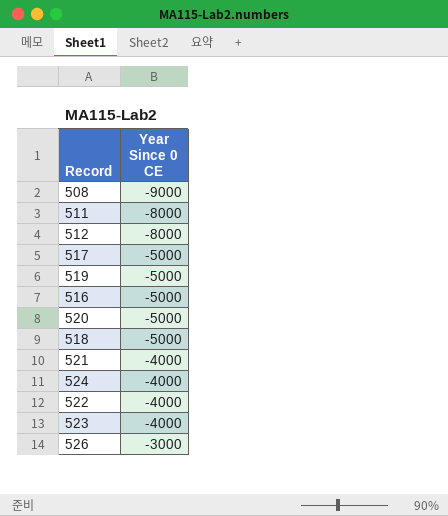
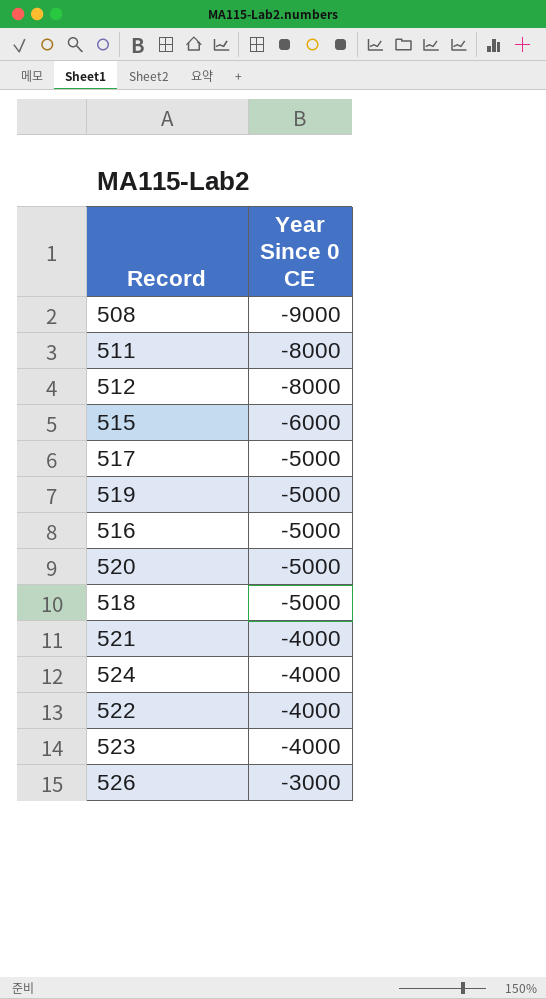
row 515: none -> -6000

